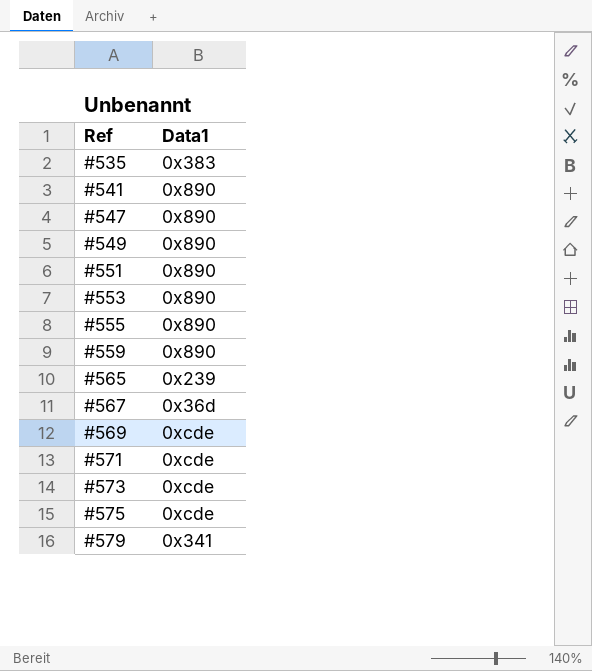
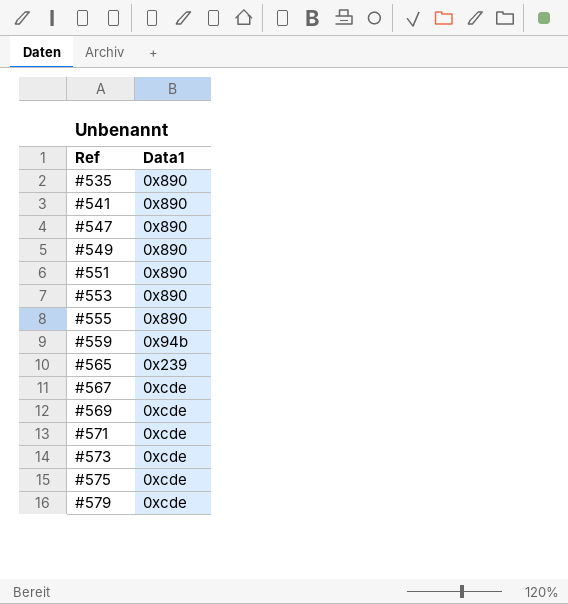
#535 | Data1: 0x383 -> 0x890
#559 | Data1: 0x890 -> 0x94b
#567 | Data1: 0x36d -> 0xcde
#579 | Data1: 0x341 -> 0xcde

